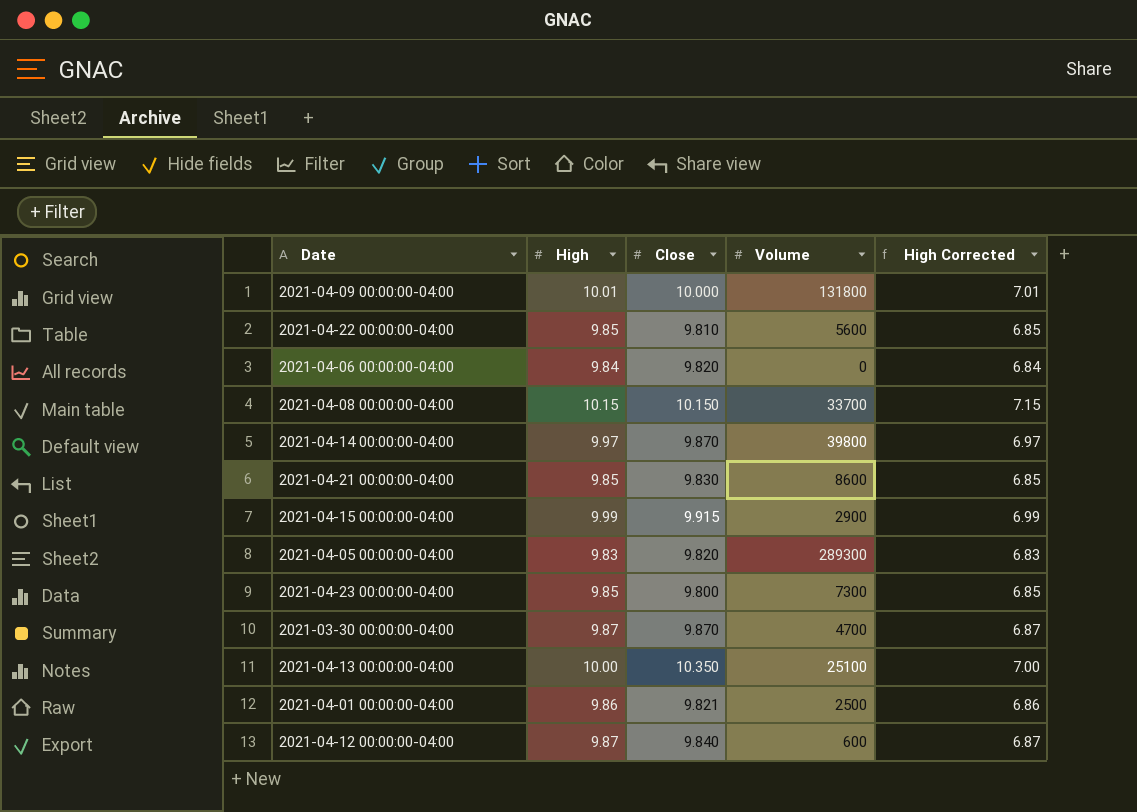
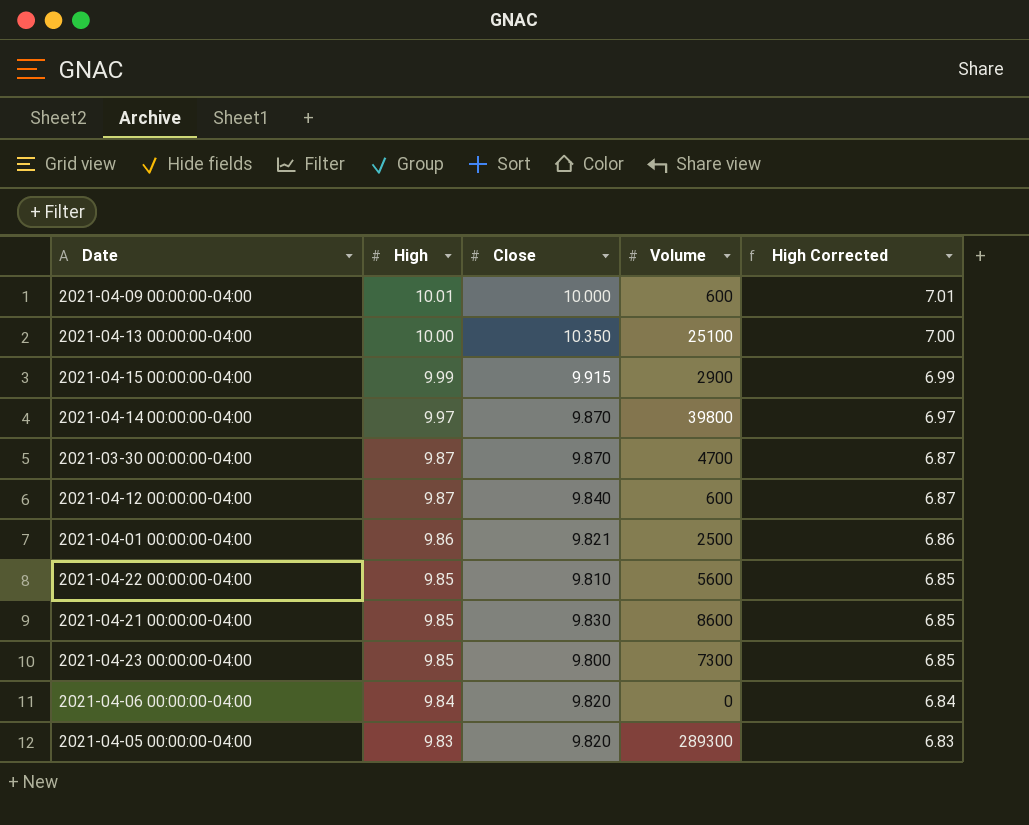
row order: none -> High descending
row 2021-04-08 00:00:00-04:00: 10.15 | 10.150 | 33700 | 7.15 -> none
2021-04-09 00:00:00-04:00 | Volume: 131800 -> 600

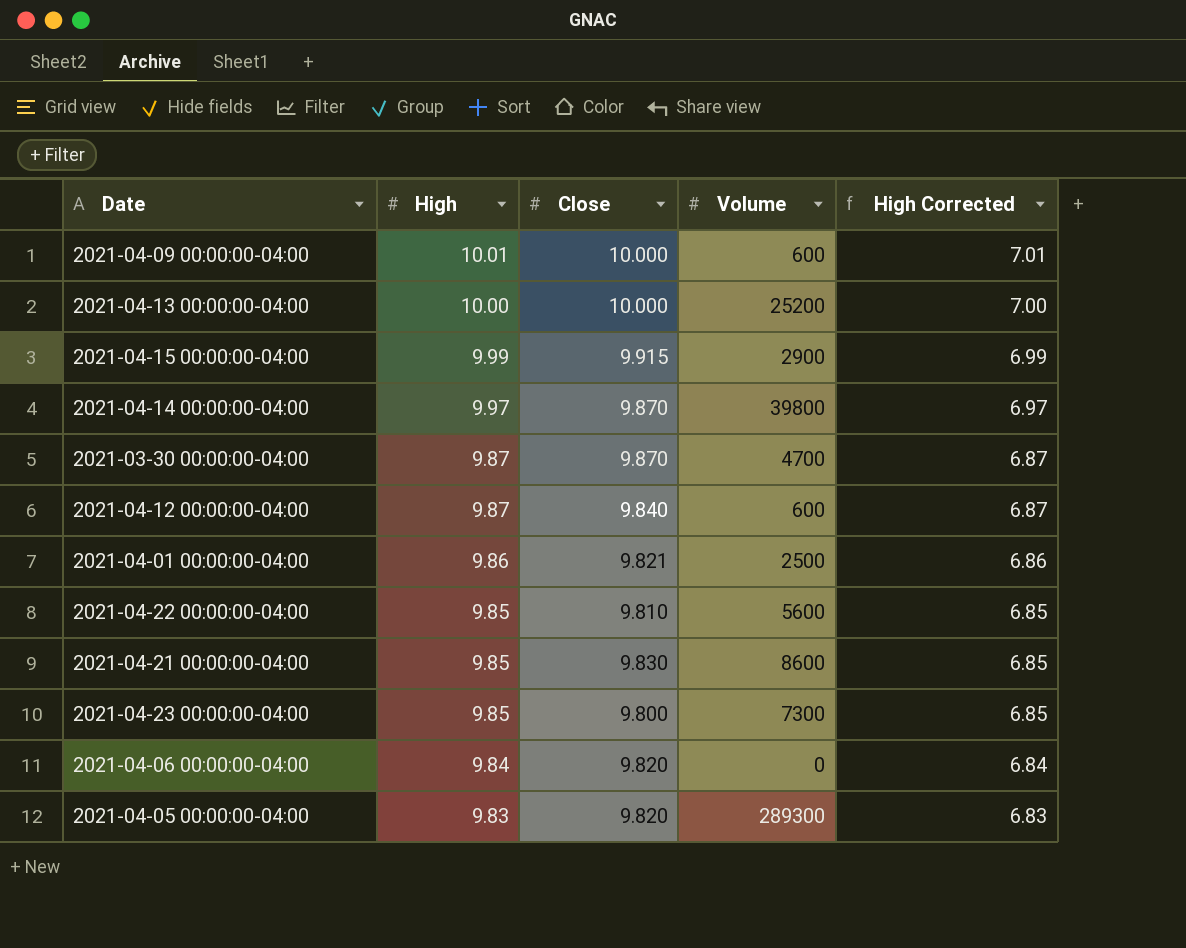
2021-04-13 00:00:00-04:00 | Close: 10.350 -> 10.000
2021-04-13 00:00:00-04:00 | Volume: 25100 -> 25200

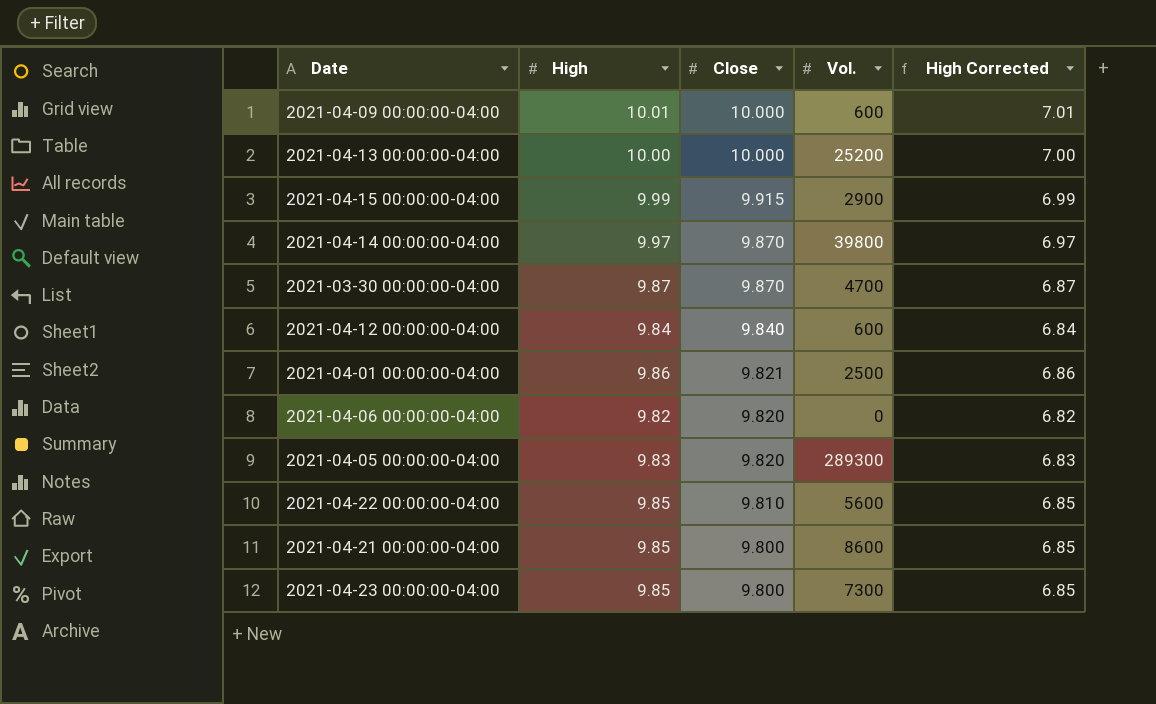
row order: High descending -> Close descending
column name: Volume -> Vol.
2021-04-12 00:00:00-04:00 | High: 9.87 -> 9.84
2021-04-12 00:00:00-04:00 | High Corrected: 6.87 -> 6.84
2021-04-06 00:00:00-04:00 | High: 9.84 -> 9.82
2021-04-06 00:00:00-04:00 | High Corrected: 6.84 -> 6.82
2021-04-21 00:00:00-04:00 | Close: 9.830 -> 9.800

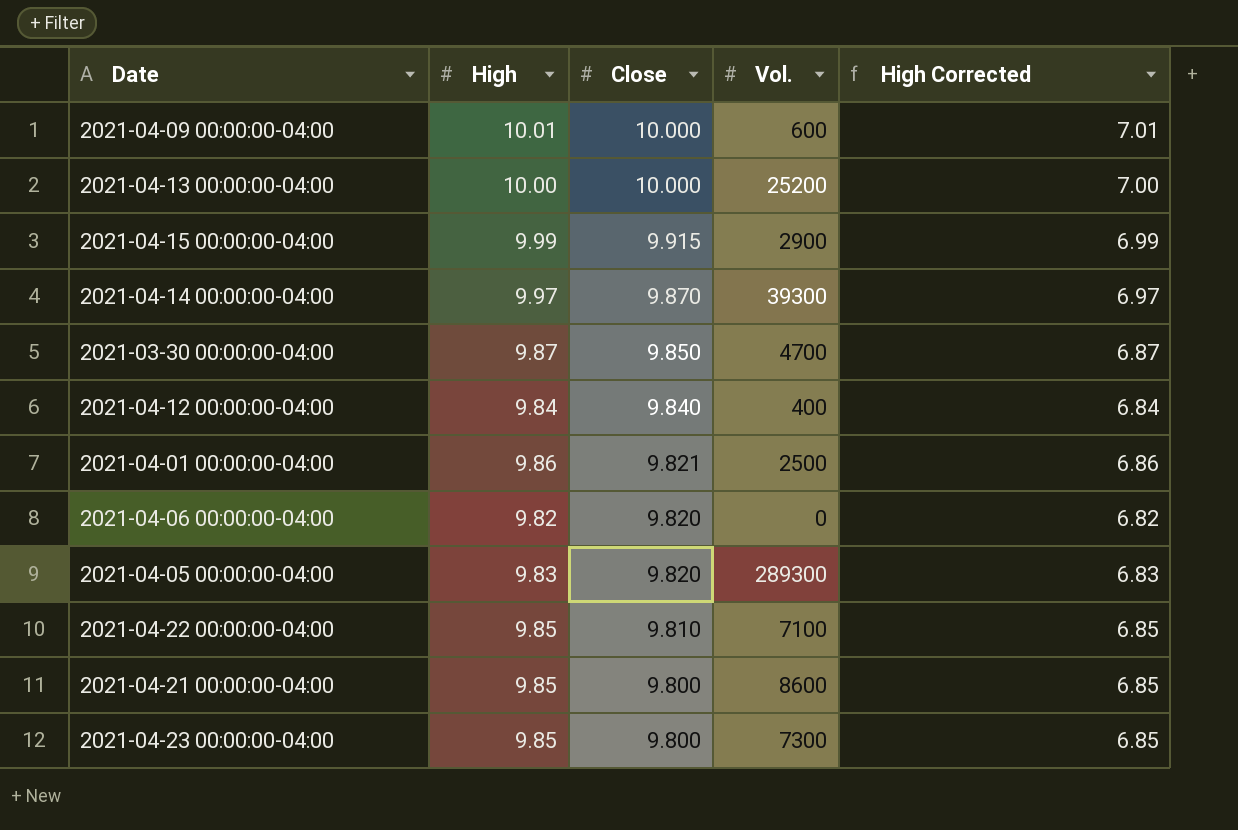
2021-04-14 00:00:00-04:00 | Vol.: 39800 -> 39300
2021-03-30 00:00:00-04:00 | Close: 9.870 -> 9.850
2021-04-12 00:00:00-04:00 | Vol.: 600 -> 400
2021-04-22 00:00:00-04:00 | Vol.: 5600 -> 7100

